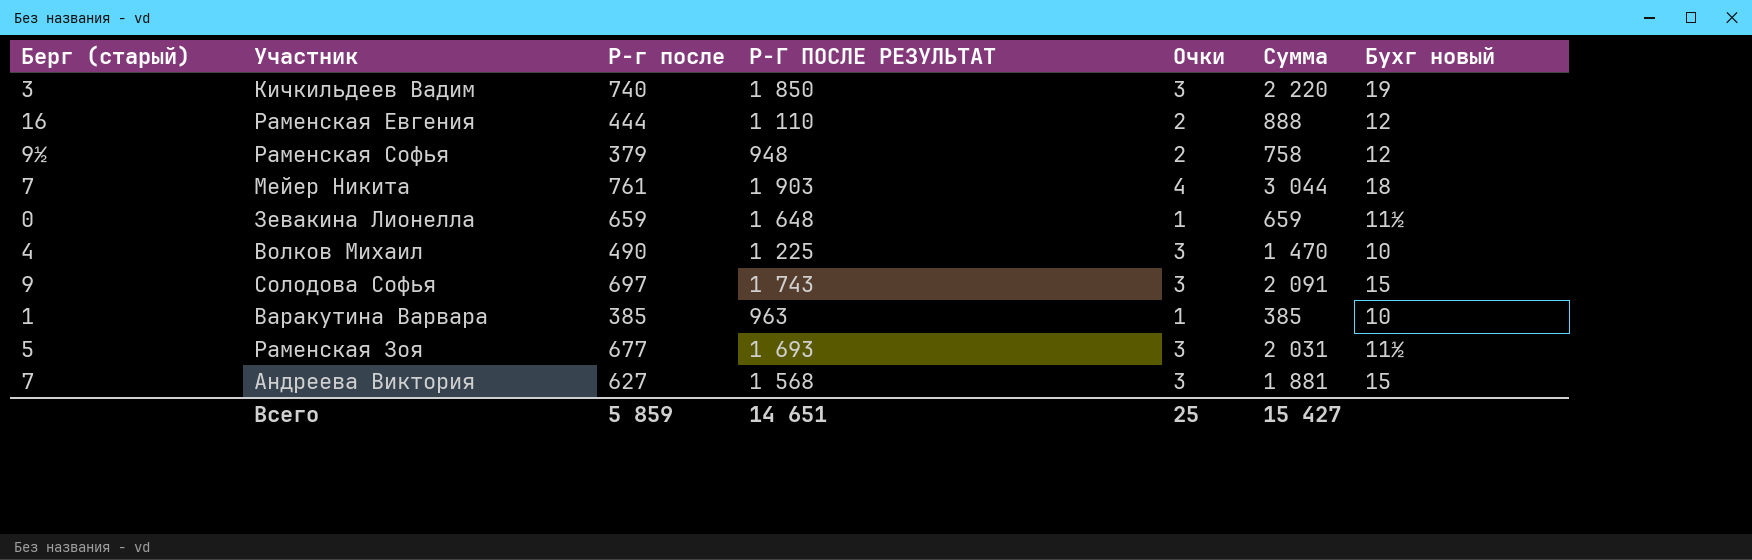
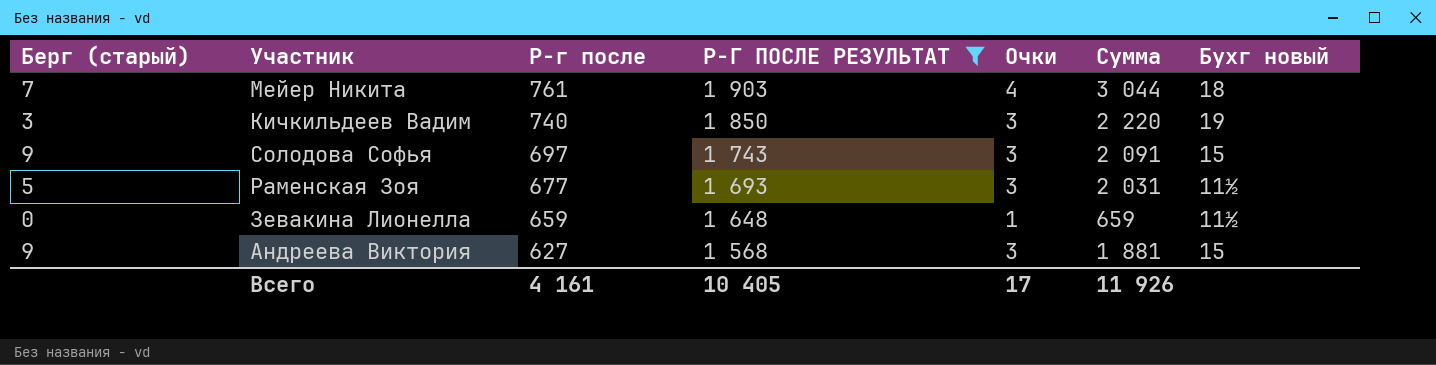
filter: none -> Р-Г ПОСЛЕ РЕЗУЛЬТАТ >= 1 568
row order: none -> Р-г после descending
Андреева Виктория | Берг (старый): 7 -> 9
Всего | Р-г после: 5 859 -> 4 161
Всего | Р-Г ПОСЛЕ РЕЗУЛЬТАТ: 14 651 -> 10 405
Всего | Очки: 25 -> 17
Всего | Сумма: 15 427 -> 11 926

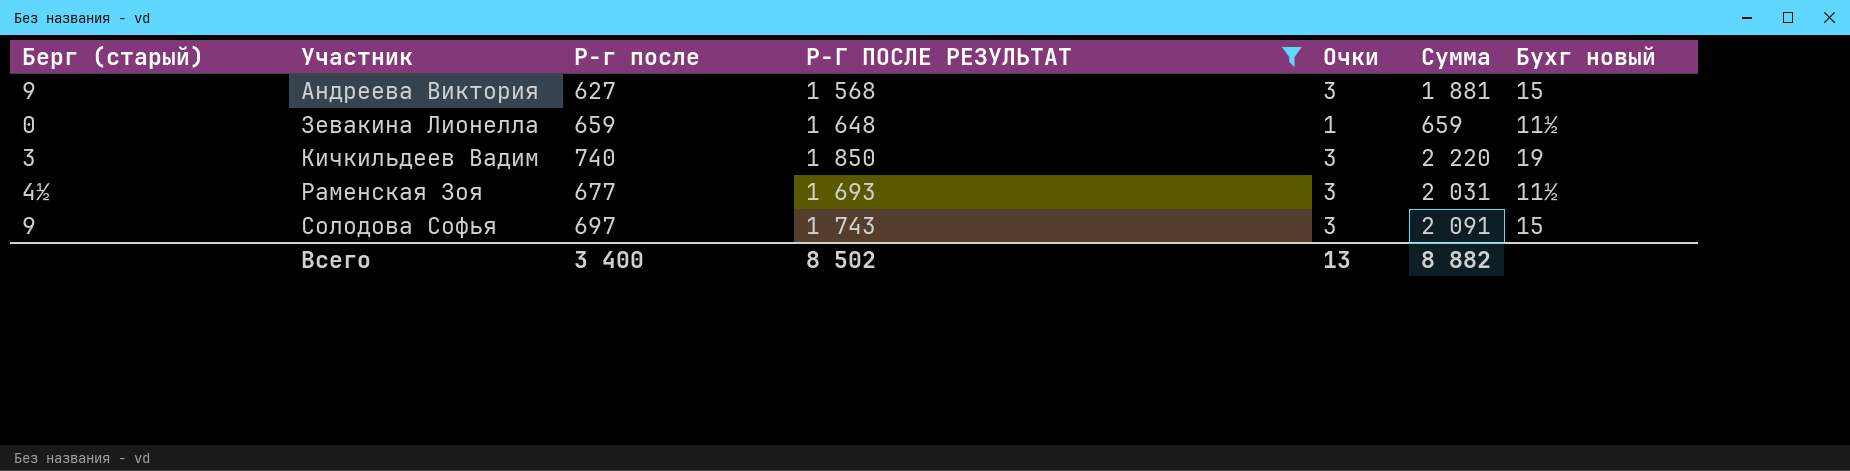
row order: Р-г после descending -> Участник ascending
row Мейер Никита: 7 | 761 | 1 903 | 4 | 3 044 | 18 -> none
Раменская Зоя | Берг (старый): 5 -> 4½
Всего | Р-г после: 4 161 -> 3 400
Всего | Р-Г ПОСЛЕ РЕЗУЛЬТАТ: 10 405 -> 8 502
Всего | Очки: 17 -> 13
Всего | Сумма: 11 926 -> 8 882

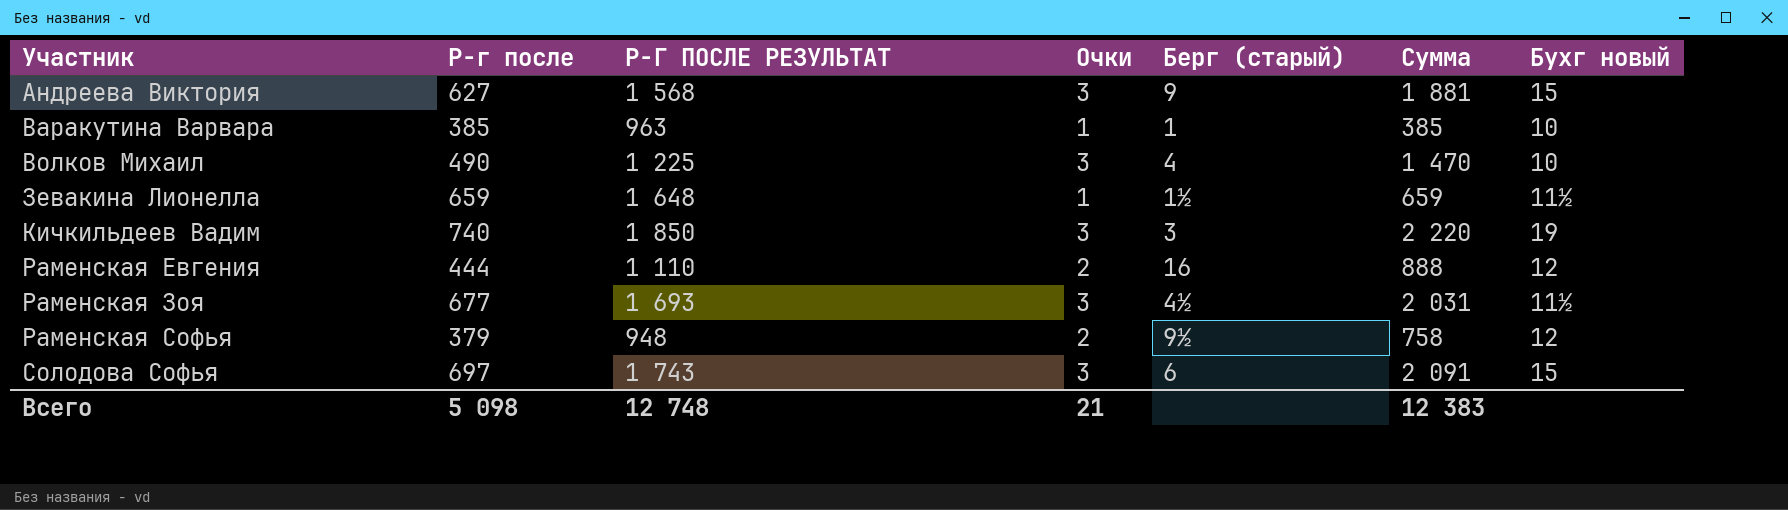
filter: Р-Г ПОСЛЕ РЕЗУЛЬТАТ >= 1 568 -> none
column Берг (старый) | position: 1 -> 5
Зевакина Лионелла | Берг (старый): 0 -> 1½
Солодова Софья | Берг (старый): 9 -> 6
Всего | Р-г после: 3 400 -> 5 098
Всего | Р-Г ПОСЛЕ РЕЗУЛЬТАТ: 8 502 -> 12 748
Всего | Очки: 13 -> 21
Всего | Сумма: 8 882 -> 12 383

